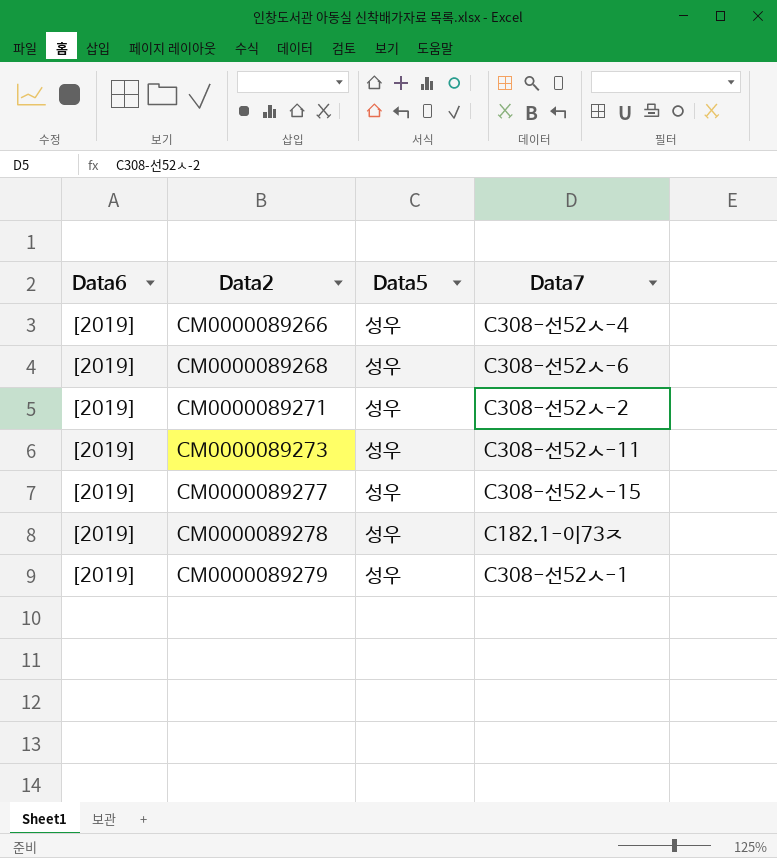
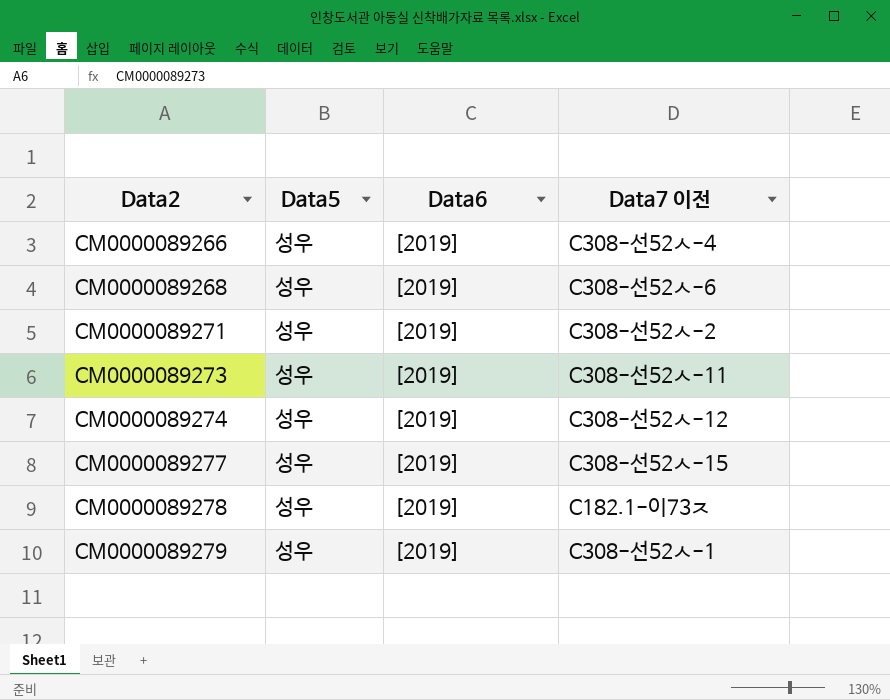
column Data6 | position: 1 -> 3
column name: Data7 -> Data7 이전
row CM0000089274: none -> 성우 | [2019] | C308-선52ㅅ-12

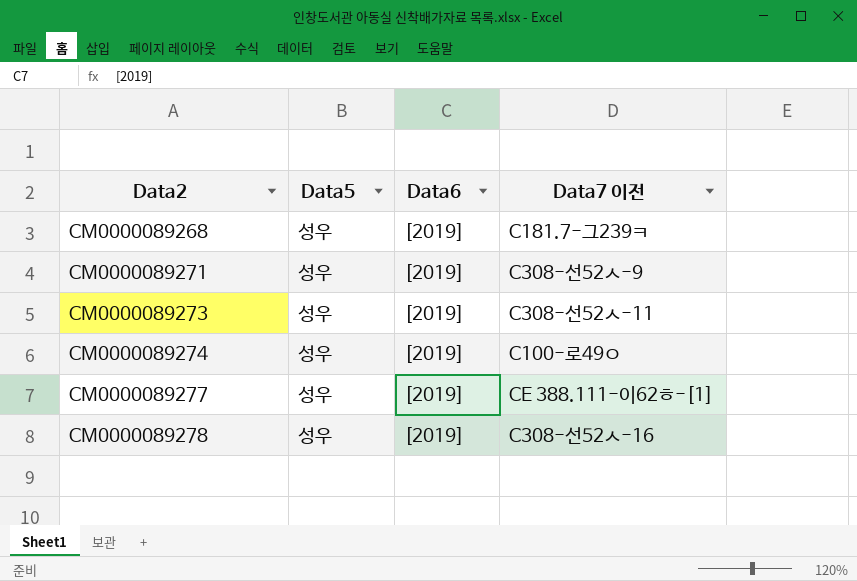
row CM0000089266: 성우 | [2019] | C308-선52ㅅ-4 -> none
row CM0000089279: 성우 | [2019] | C308-선52ㅅ-1 -> none
CM0000089268 | Data7 이전: C308-선52ㅅ-6 -> C181.7-그239ㅋ
CM0000089271 | Data7 이전: C308-선52ㅅ-2 -> C308-선52ㅅ-9
CM0000089274 | Data7 이전: C308-선52ㅅ-12 -> C100-로49ㅇ
CM0000089277 | Data7 이전: C308-선52ㅅ-15 -> CE 388.111-이62ㅎ-[1]
CM0000089278 | Data7 이전: C182.1-이73ㅈ -> C308-선52ㅅ-16

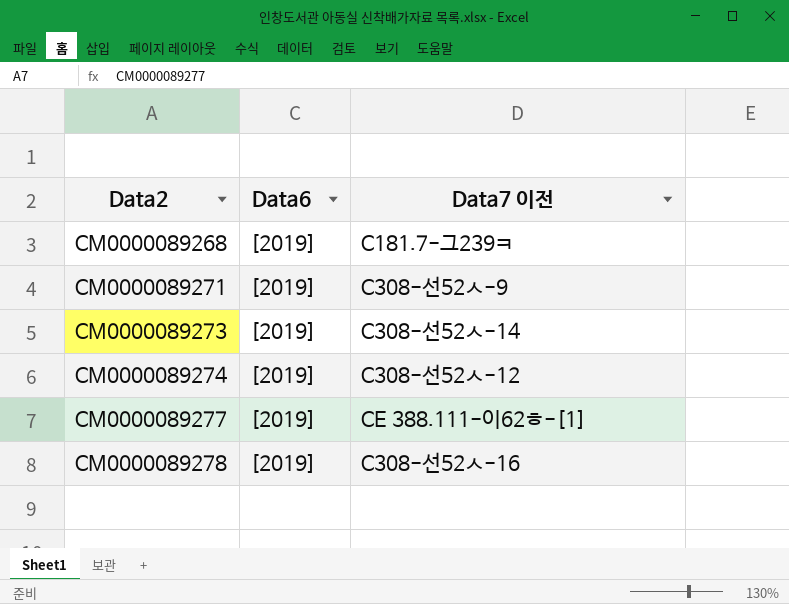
column Data5 | position: 2 -> none
CM0000089273 | Data7 이전: C308-선52ㅅ-11 -> C308-선52ㅅ-14
CM0000089274 | Data7 이전: C100-로49ㅇ -> C308-선52ㅅ-12

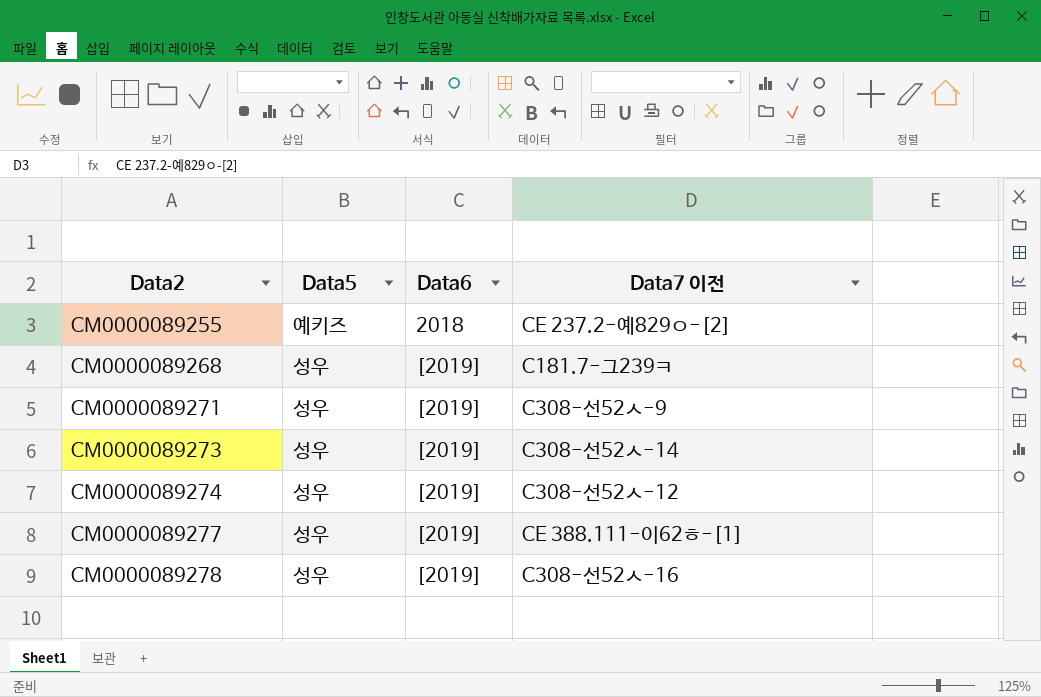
column Data5 | position: none -> 2
row CM0000089255: none -> 예키즈 | 2018 | CE 237.2-예829ㅇ-[2]

